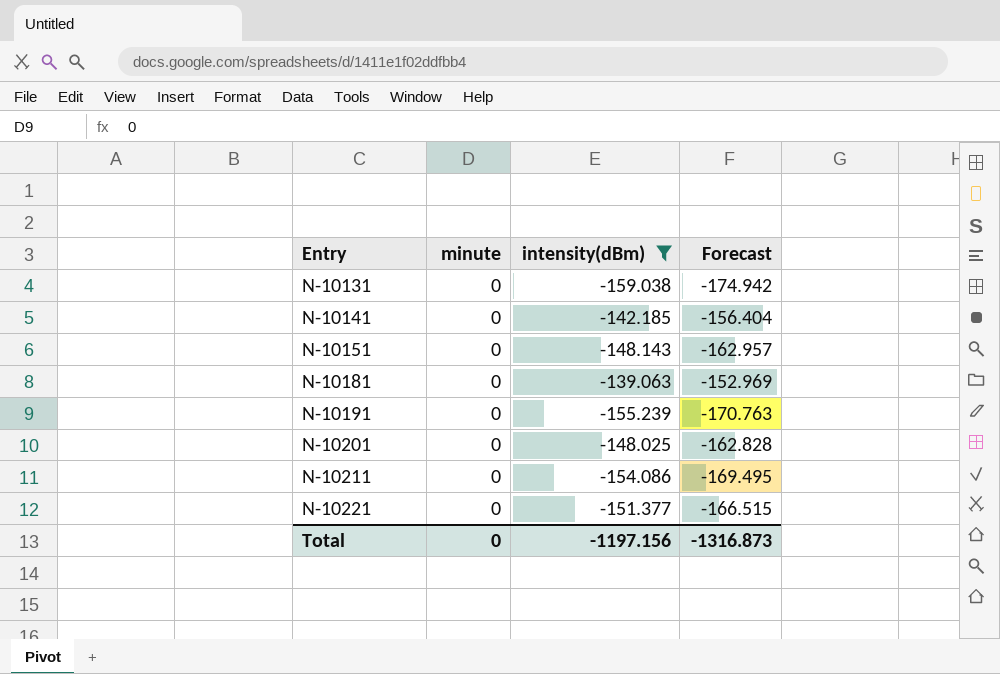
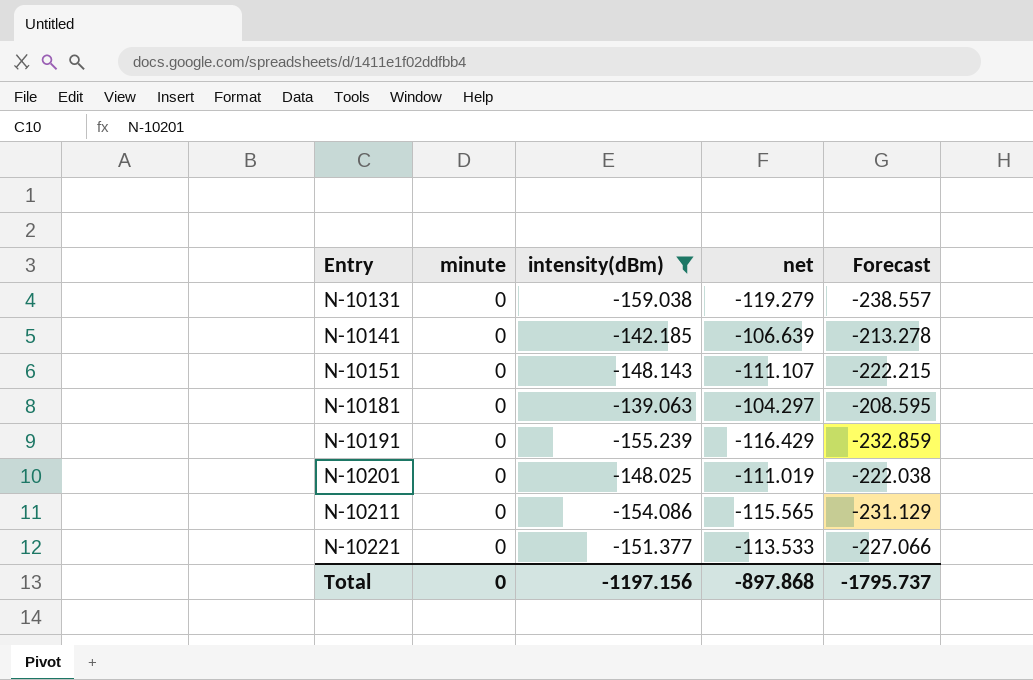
column net | formula: none -> [intensity(dBm)] * 0.75
column Forecast | formula: [intensity(dBm)] * 1.1 -> [intensity(dBm)] * 1.5
Total | Forecast: -1316.873 -> -1795.737

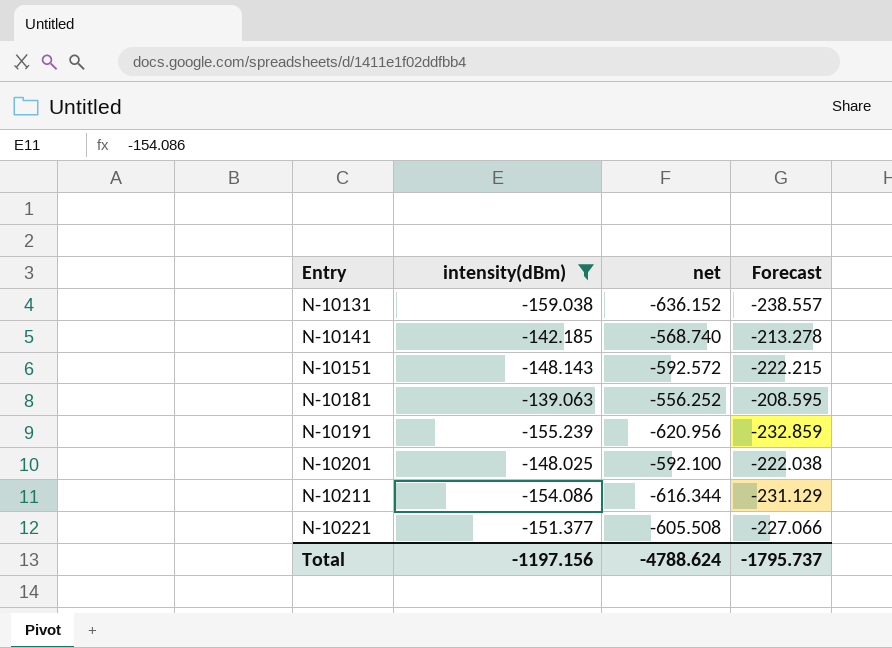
column minute | position: 2 -> none
column net | formula: [intensity(dBm)] * 0.75 -> [intensity(dBm)] * 4
Total | net: -897.868 -> -4788.624

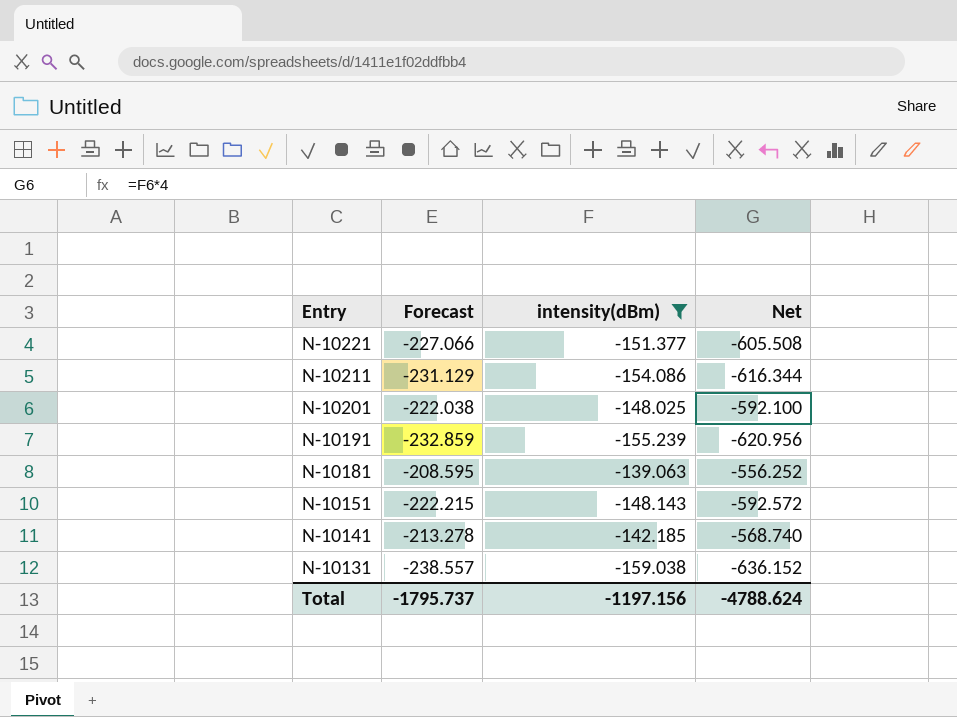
row order: Entry ascending -> Entry descending
column Forecast | position: 4 -> 2
column name: net -> Net

